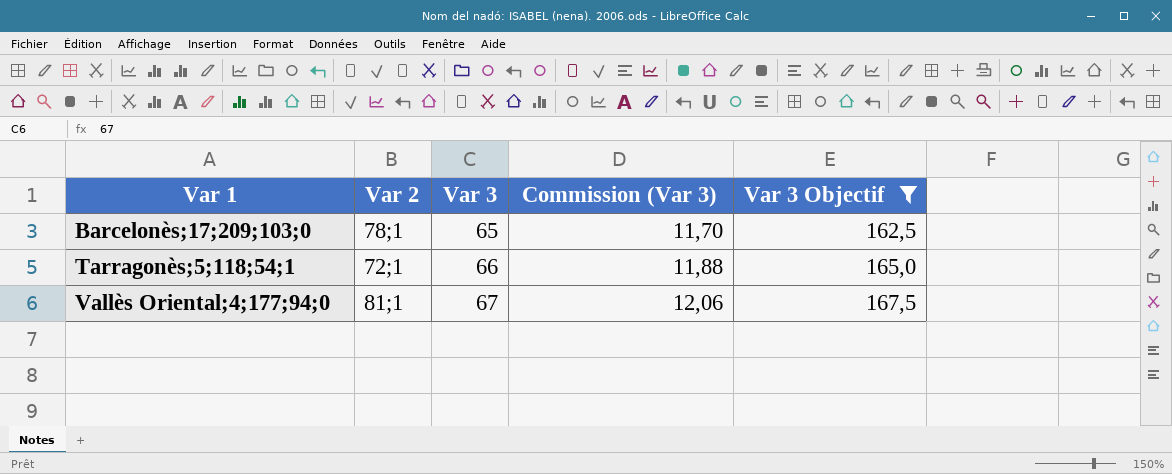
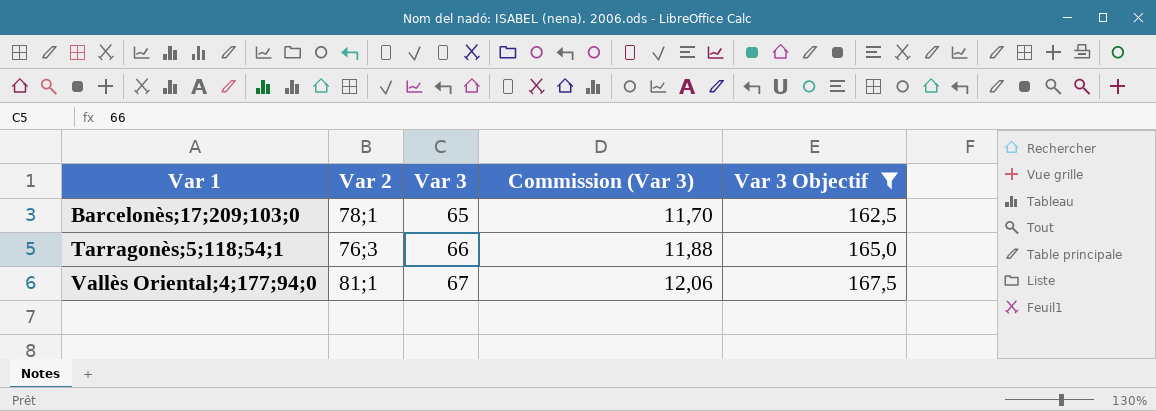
Tarragonès;5;118;54;1 | Var 2: 72;1 -> 76;3

